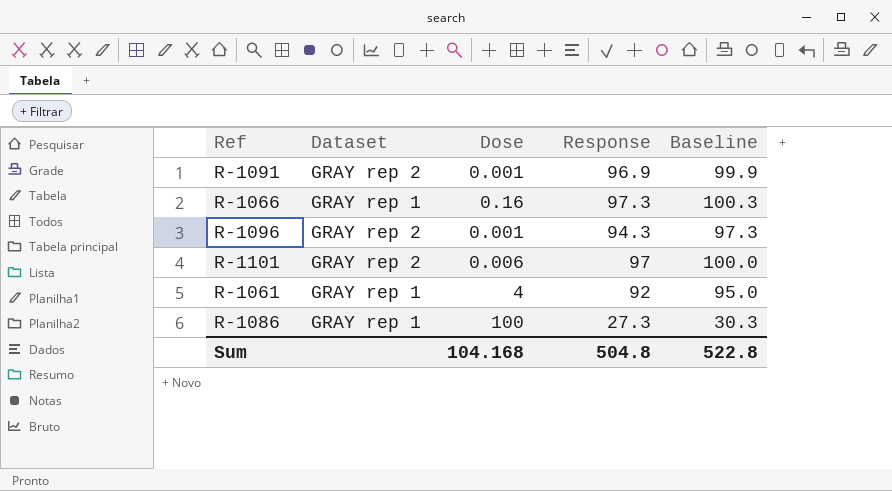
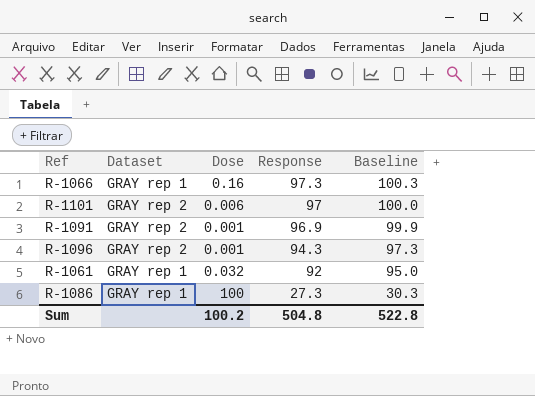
row order: none -> Response descending
R-1061 | Dose: 4 -> 0.032
Sum | Dose: 104.168 -> 100.2

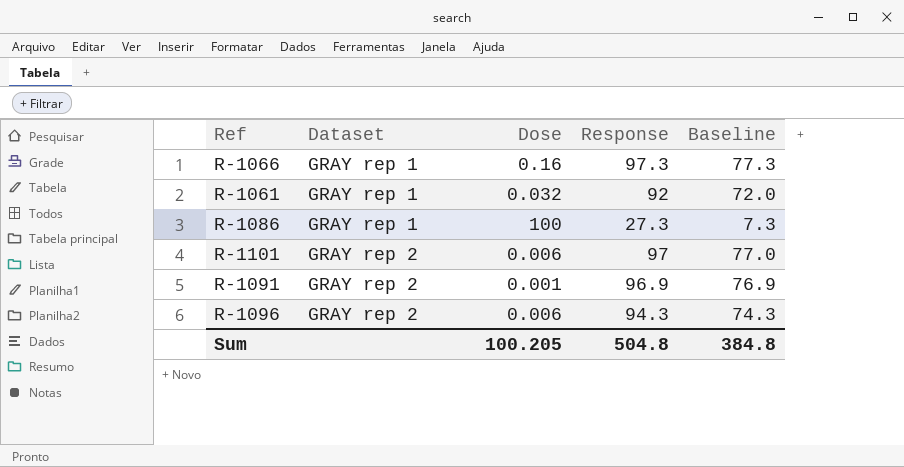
row order: Response descending -> Dataset ascending
column Baseline | formula: [Response] + 3 -> [Response] - 20
R-1096 | Dose: 0.001 -> 0.006
Sum | Dose: 100.2 -> 100.205
Sum | Baseline: 522.8 -> 384.8

